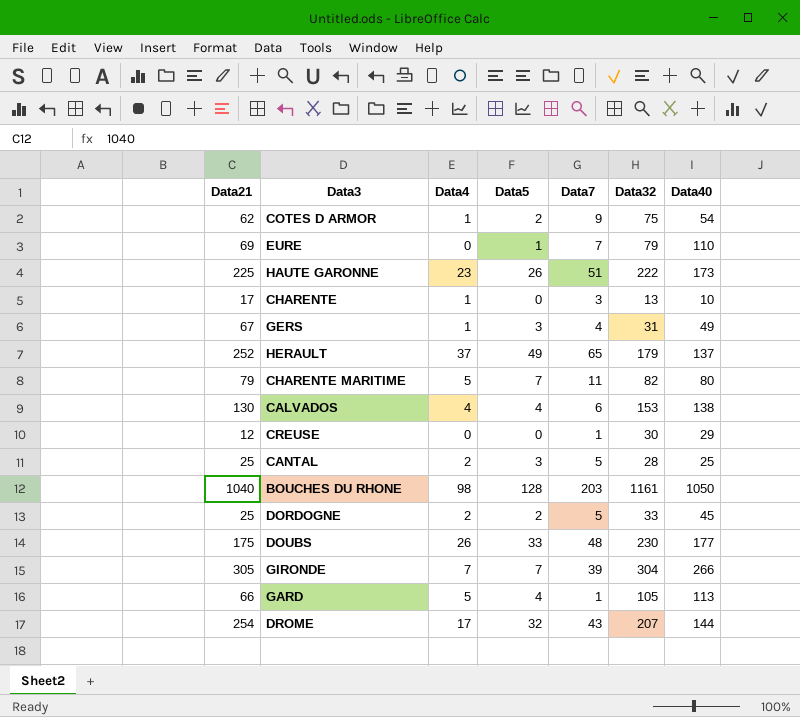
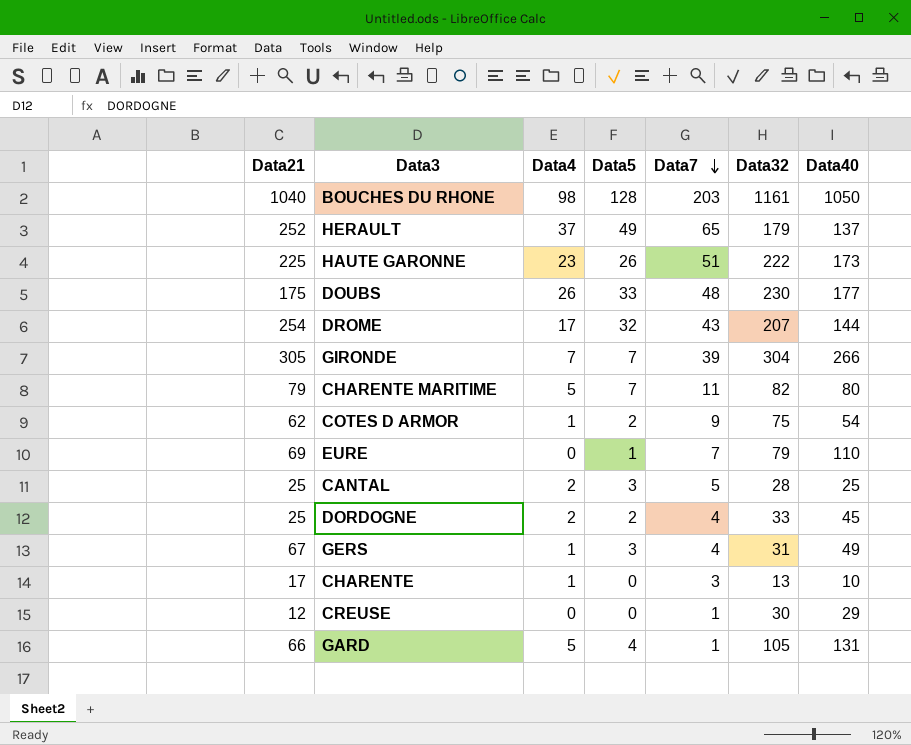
row order: none -> Data7 descending
row CALVADOS: 130 | 4 | 4 | 6 | 153 | 138 -> none
DORDOGNE | Data7: 5 -> 4
GARD | Data40: 113 -> 131

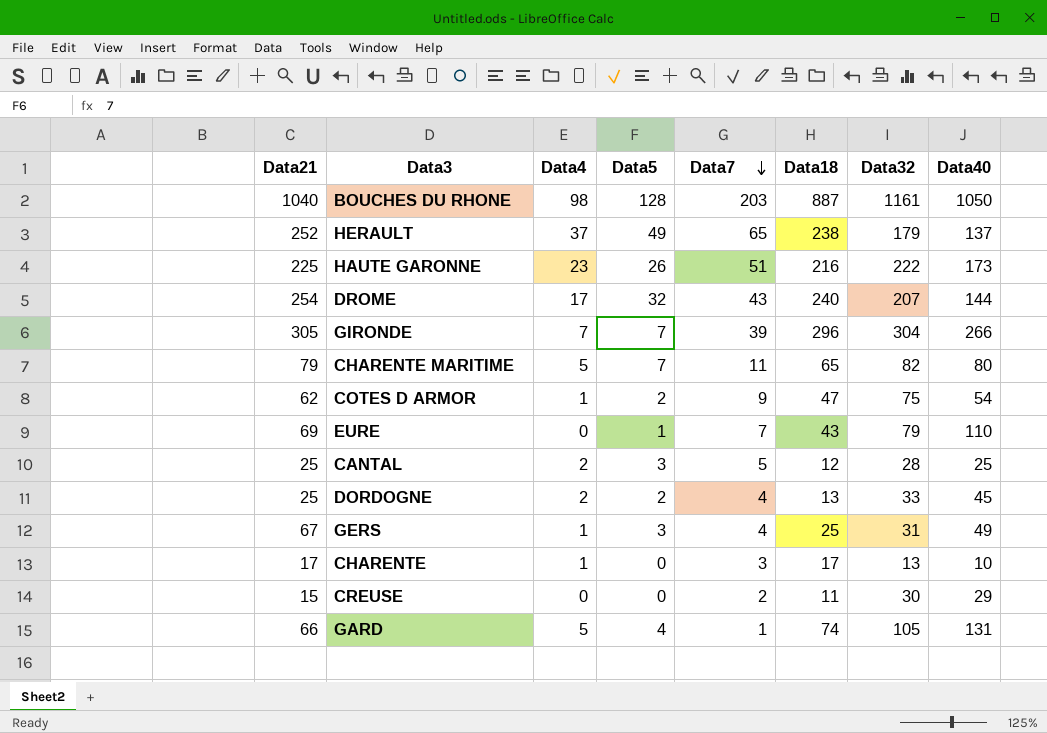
column Data18 | position: none -> 6
row DOUBS: 175 | 26 | 33 | 48 | 230 | 177 -> none
CREUSE | Data21: 12 -> 15
CREUSE | Data7: 1 -> 2

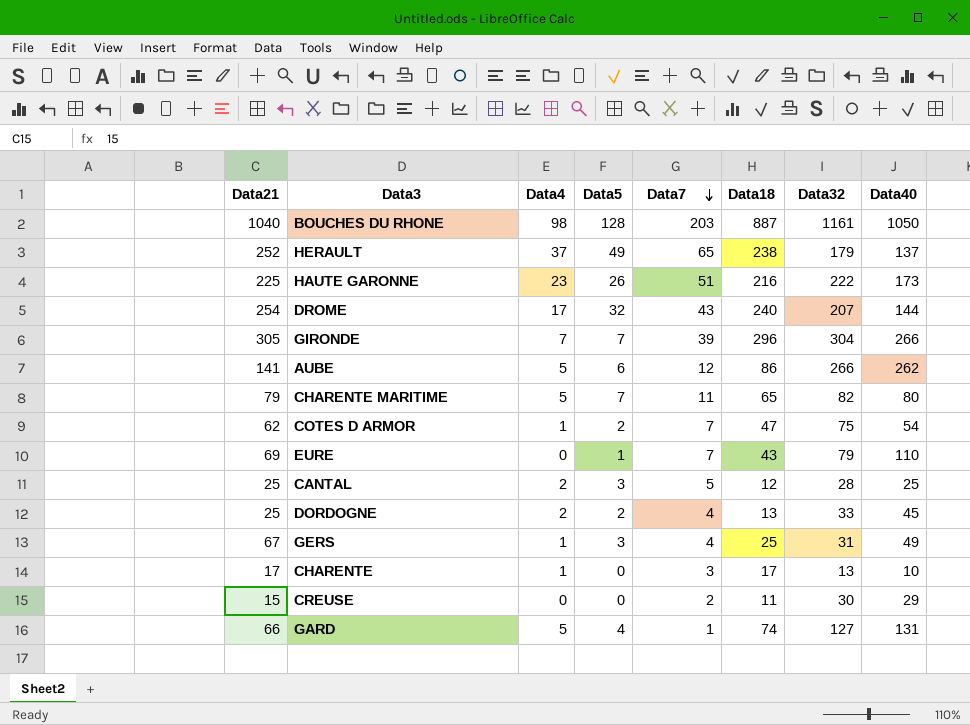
row AUBE: none -> 141 | 5 | 6 | 12 | 86 | 266 | 262
COTES D ARMOR | Data7: 9 -> 7
GARD | Data32: 105 -> 127

